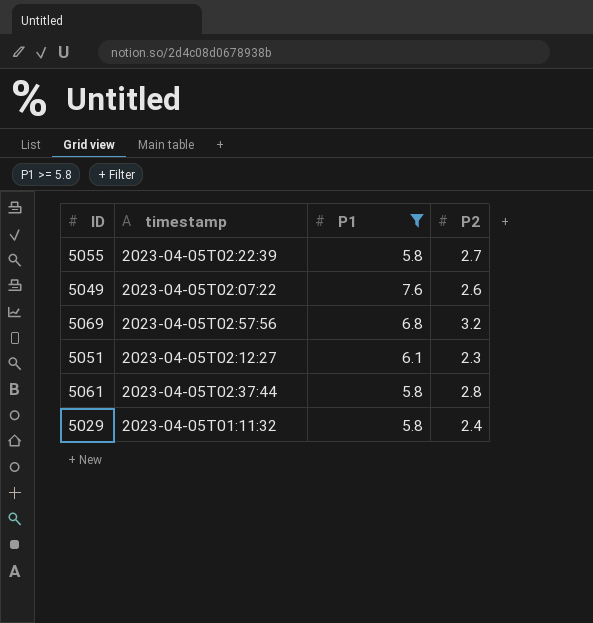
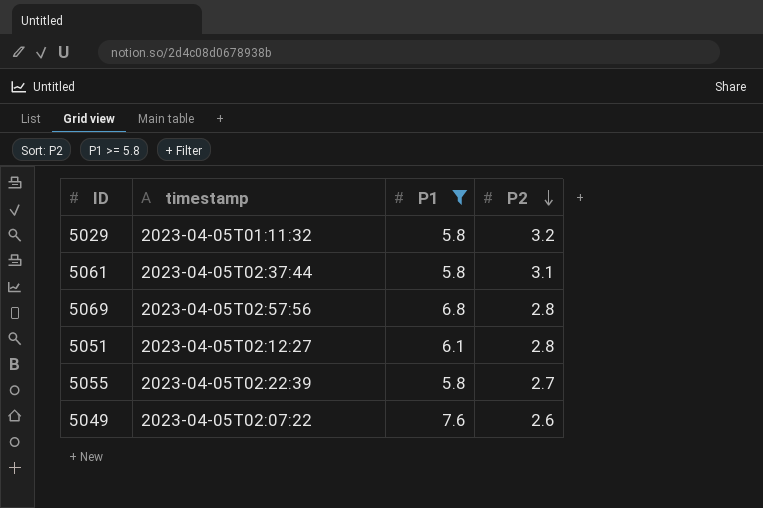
row order: none -> P2 descending
5029 | P2: 2.4 -> 3.2
5061 | P2: 2.8 -> 3.1
5069 | P2: 3.2 -> 2.8
5051 | P2: 2.3 -> 2.8

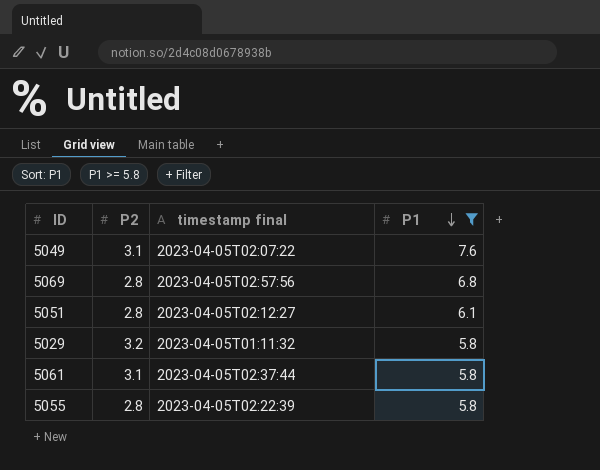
row order: P2 descending -> P1 descending
column P2 | position: 4 -> 2
column name: timestamp -> timestamp final
5049 | P2: 2.6 -> 3.1
5055 | P2: 2.7 -> 2.8

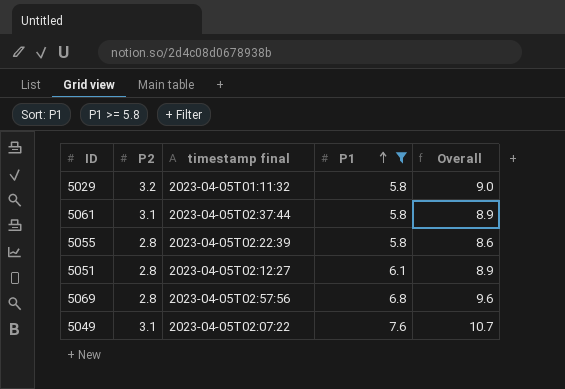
row order: P1 descending -> P1 ascending
column Overall | formula: none -> [P2] + [P1]

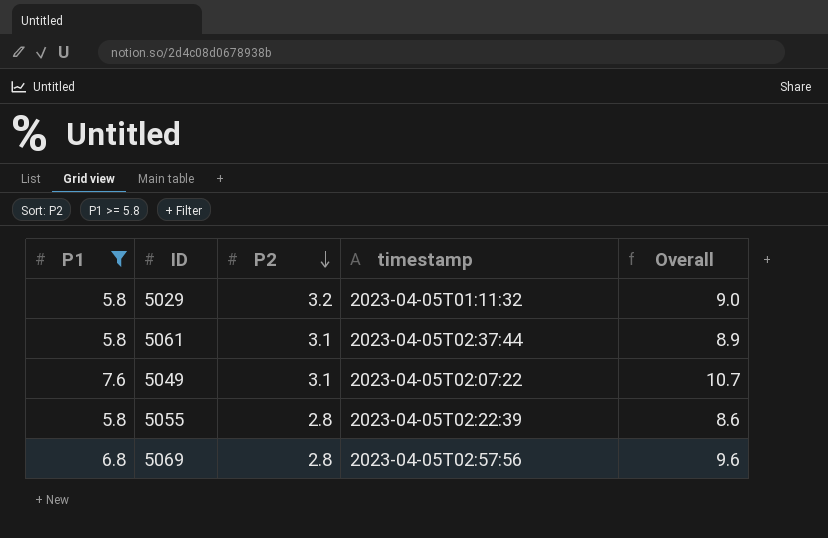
row order: P1 ascending -> P2 descending
column P1 | position: 4 -> 1
column name: timestamp final -> timestamp
row 5051: 2.8 | 2023-04-05T02:12:27 | 6.1 | 8.9 -> none

